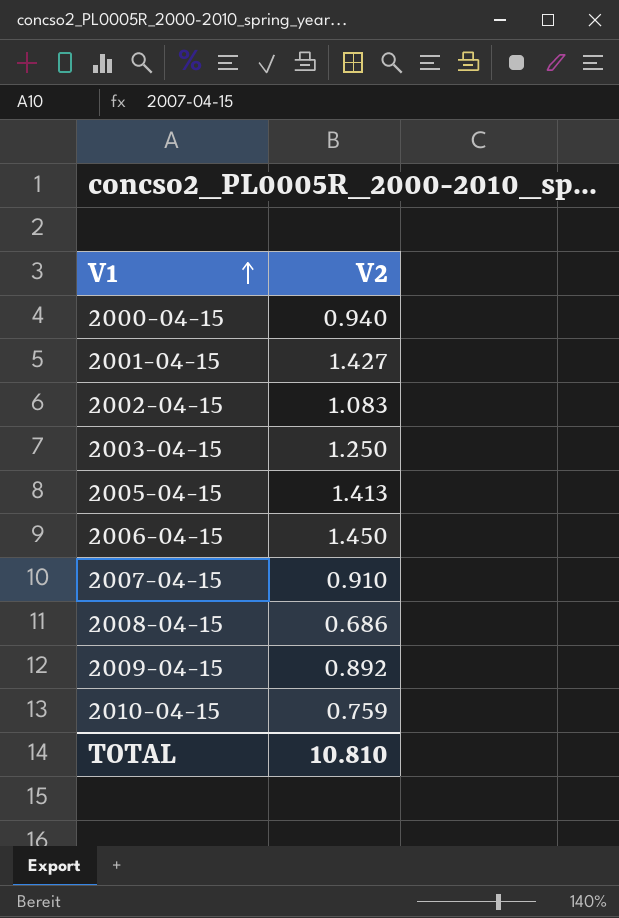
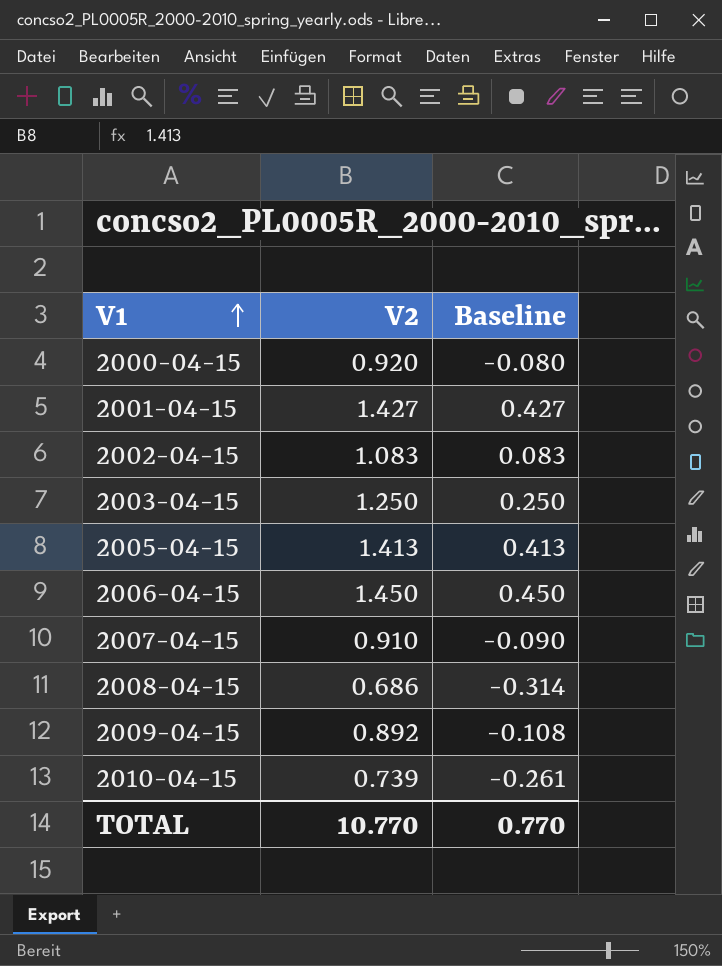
column Baseline | formula: none -> [V2] - 1
2000-04-15 | V2: 0.940 -> 0.920
2010-04-15 | V2: 0.759 -> 0.739
TOTAL | V2: 10.810 -> 10.770

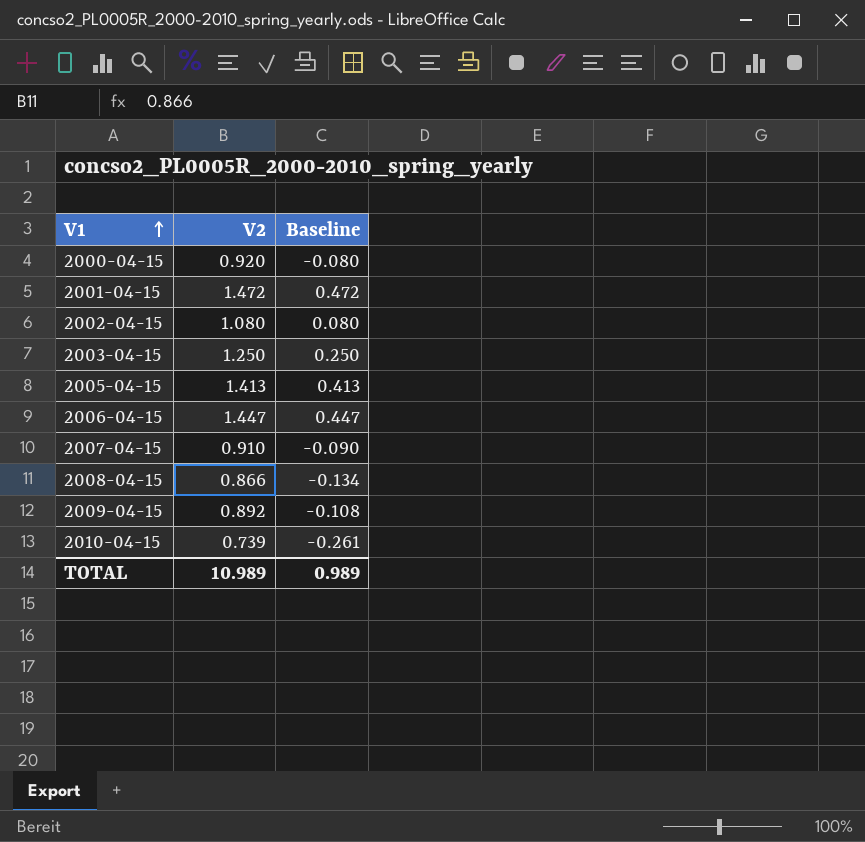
2001-04-15 | V2: 1.427 -> 1.472
2001-04-15 | Baseline: 0.427 -> 0.472
2002-04-15 | V2: 1.083 -> 1.080
2002-04-15 | Baseline: 0.083 -> 0.080
2006-04-15 | V2: 1.450 -> 1.447
2006-04-15 | Baseline: 0.450 -> 0.447
2008-04-15 | V2: 0.686 -> 0.866
2008-04-15 | Baseline: -0.314 -> -0.134
TOTAL | V2: 10.770 -> 10.989
TOTAL | Baseline: 0.770 -> 0.989

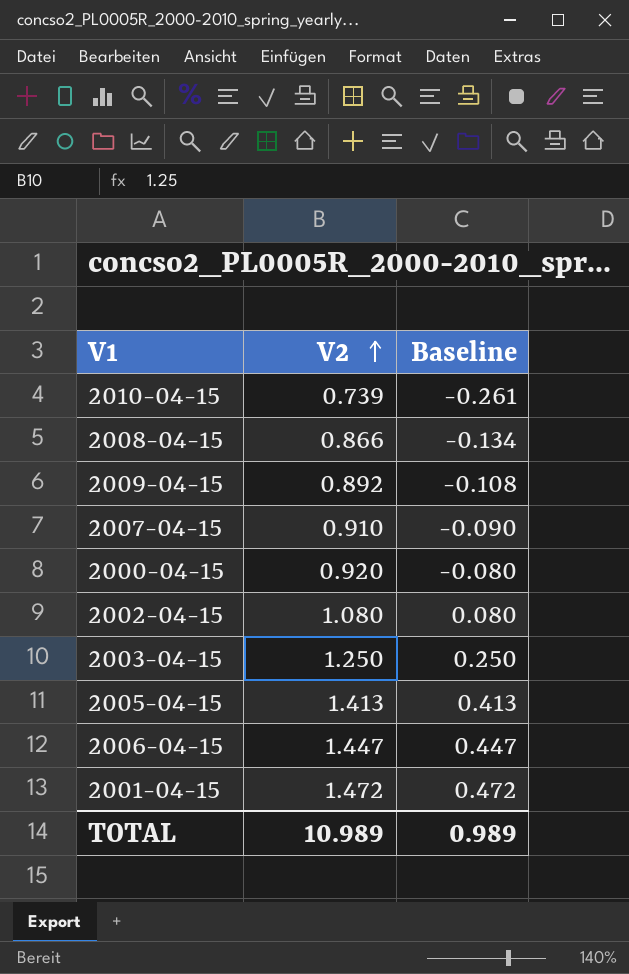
row order: V1 ascending -> V2 ascending

